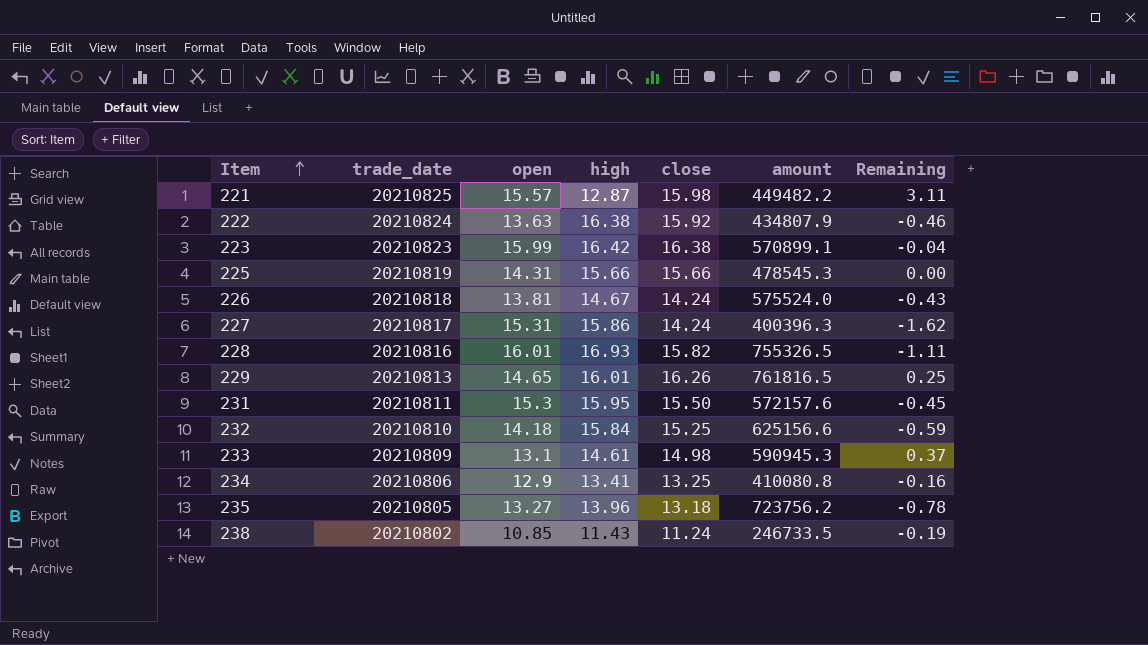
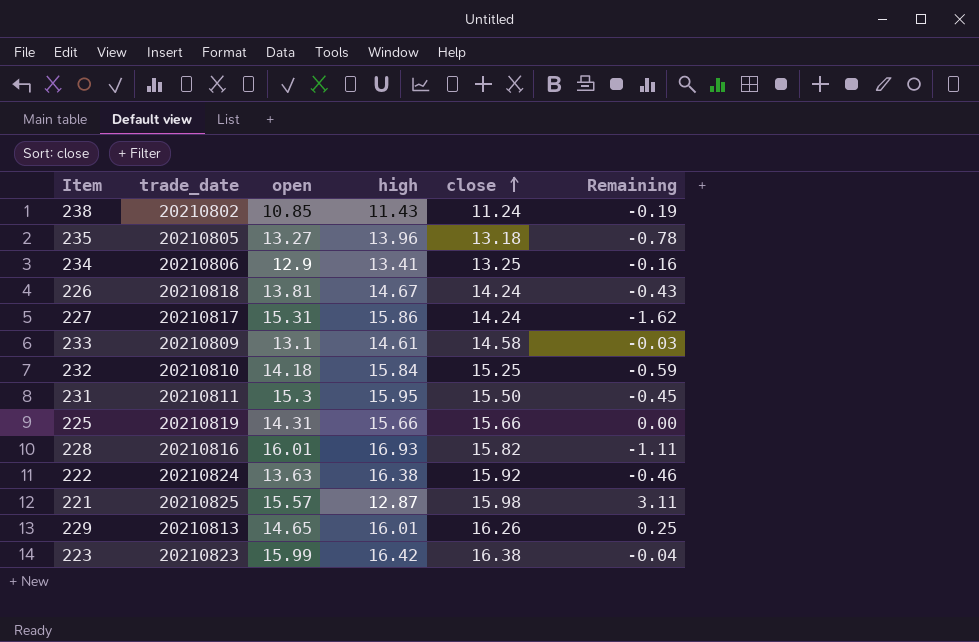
row order: Item ascending -> close ascending
column amount | position: 6 -> none
233 | close: 14.98 -> 14.58
233 | Remaining: 0.37 -> -0.03

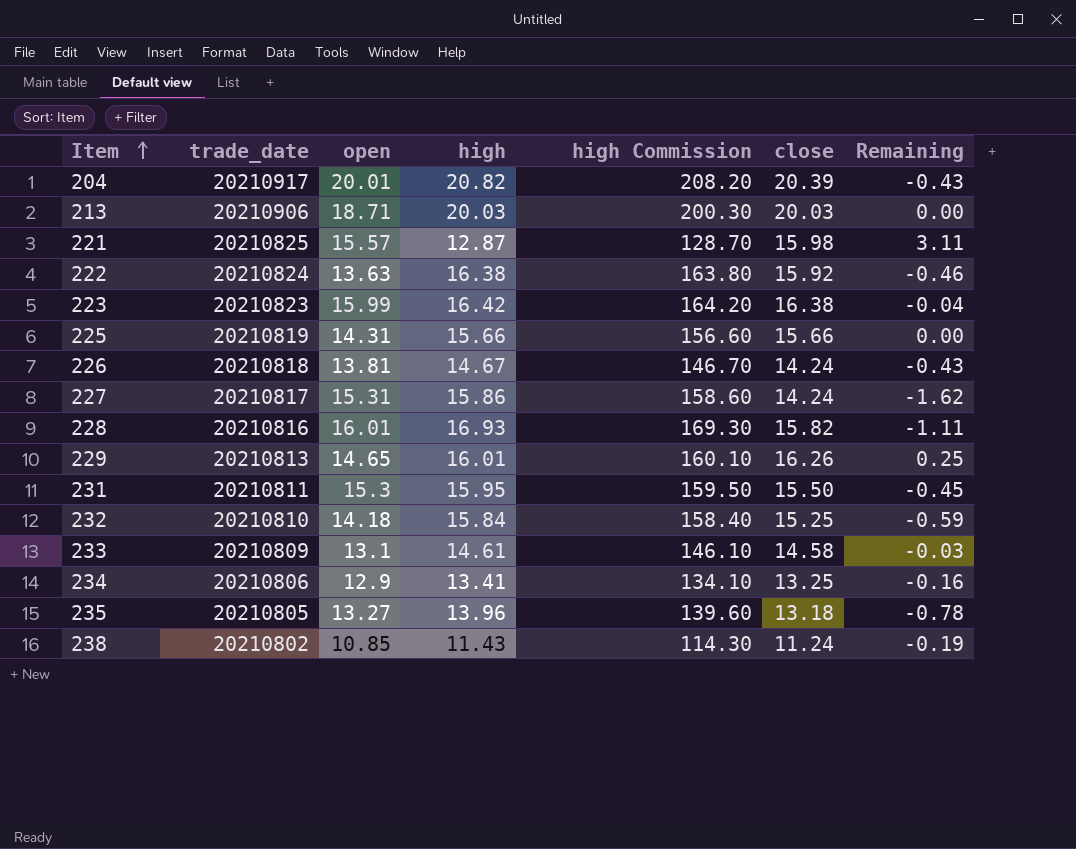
row order: close ascending -> Item ascending
column high Commission | formula: none -> [high] * 10
row 204: none -> 20210917 | 20.01 | 20.82 | 208.20 | 20.39 | -0.43
row 213: none -> 20210906 | 18.71 | 20.03 | 200.30 | 20.03 | 0.00

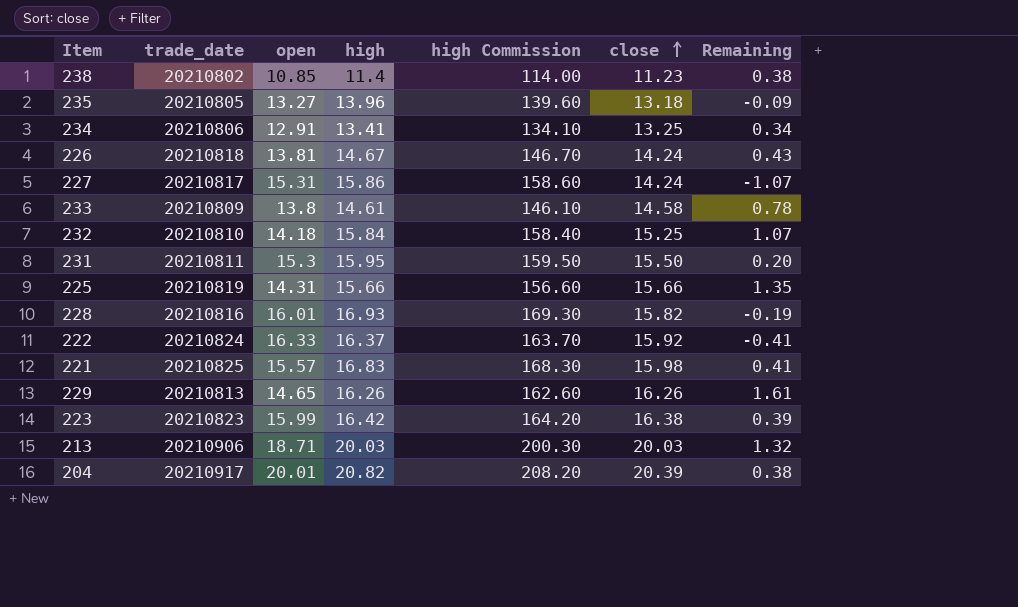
row order: Item ascending -> close ascending
column Remaining | formula: [close] - [high] -> [close] - [open]
238 | high: 11.43 -> 11.4
238 | high Commission: 114.30 -> 114.00
238 | close: 11.24 -> 11.23
234 | open: 12.9 -> 12.91
233 | open: 13.1 -> 13.8
222 | open: 13.63 -> 16.33
222 | high: 16.38 -> 16.37
222 | high Commission: 163.80 -> 163.70
221 | high: 12.87 -> 16.83
221 | high Commission: 128.70 -> 168.30
229 | high: 16.01 -> 16.26
229 | high Commission: 160.10 -> 162.60

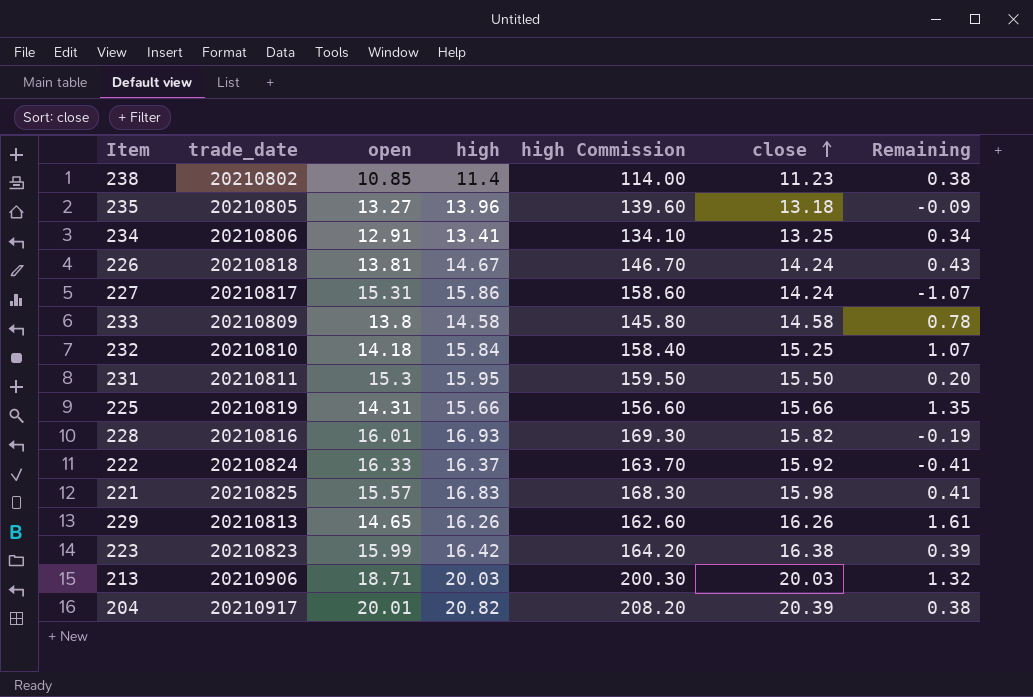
233 | high: 14.61 -> 14.58
233 | high Commission: 146.10 -> 145.80

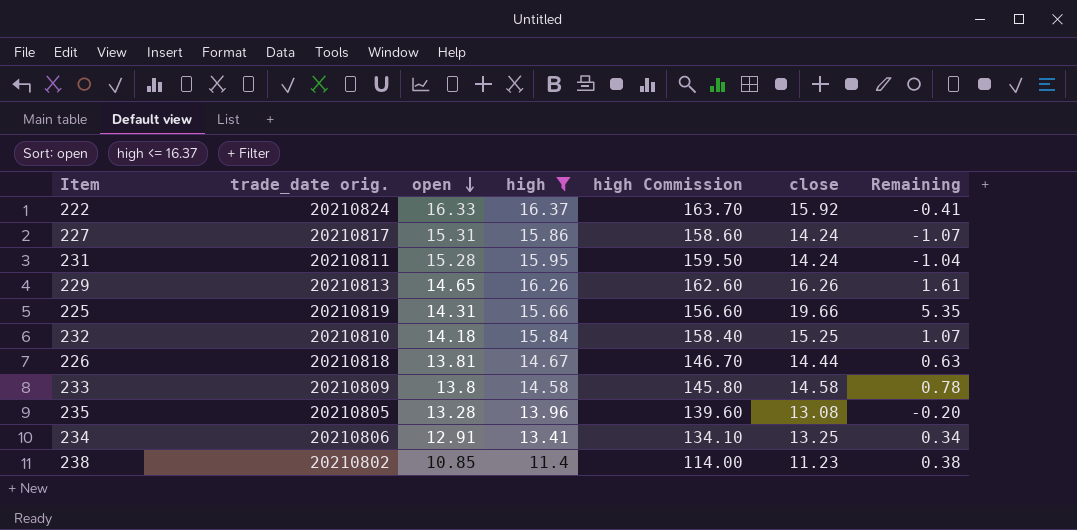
filter: none -> high <= 16.37
row order: close ascending -> open descending
column name: trade_date -> trade_date orig.
231 | open: 15.3 -> 15.28
231 | close: 15.50 -> 14.24
231 | Remaining: 0.20 -> -1.04
225 | close: 15.66 -> 19.66
225 | Remaining: 1.35 -> 5.35
226 | close: 14.24 -> 14.44
226 | Remaining: 0.43 -> 0.63
235 | open: 13.27 -> 13.28
235 | close: 13.18 -> 13.08
235 | Remaining: -0.09 -> -0.20

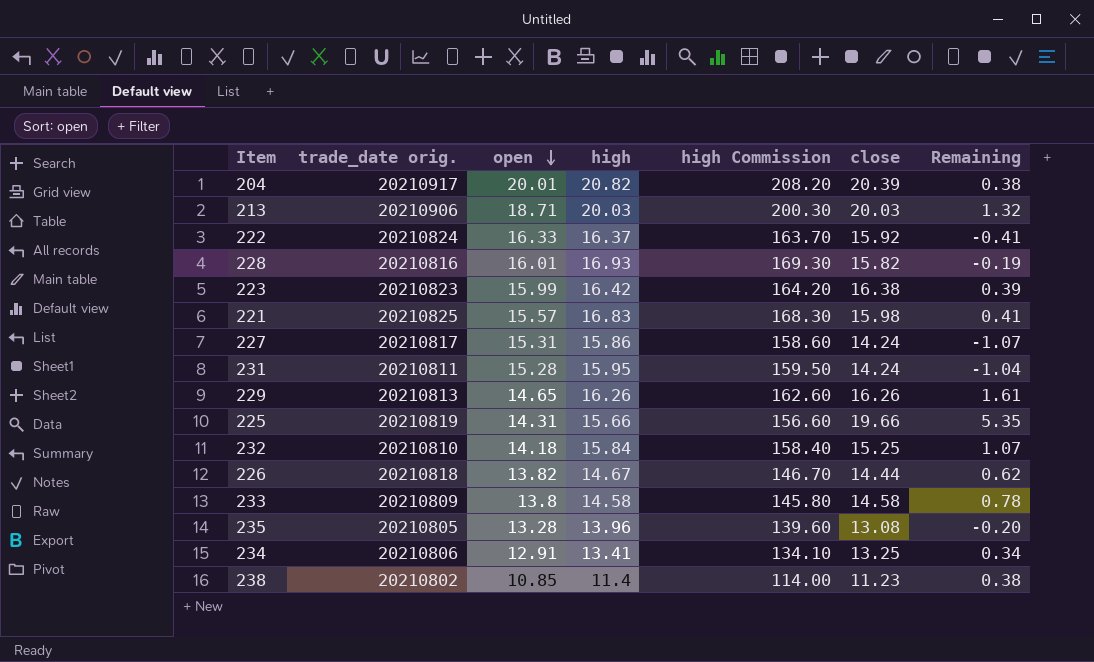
filter: high <= 16.37 -> none
226 | open: 13.81 -> 13.82
226 | Remaining: 0.63 -> 0.62

